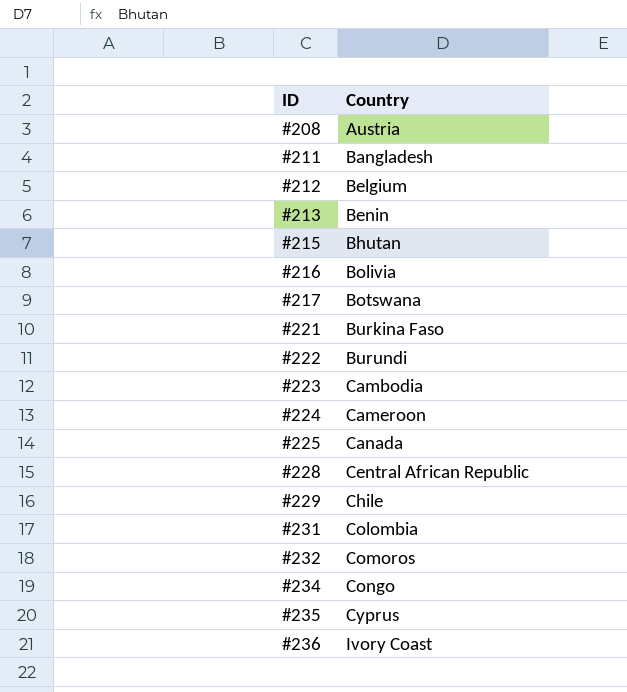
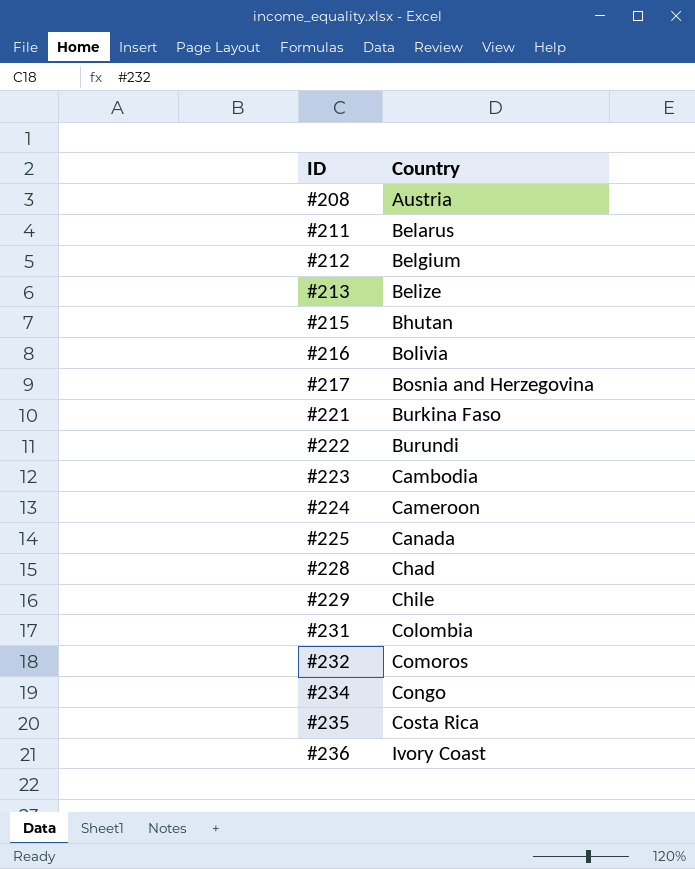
#211 | Country: Bangladesh -> Belarus
#213 | Country: Benin -> Belize
#217 | Country: Botswana -> Bosnia and Herzegovina
#228 | Country: Central African Republic -> Chad
#235 | Country: Cyprus -> Costa Rica

